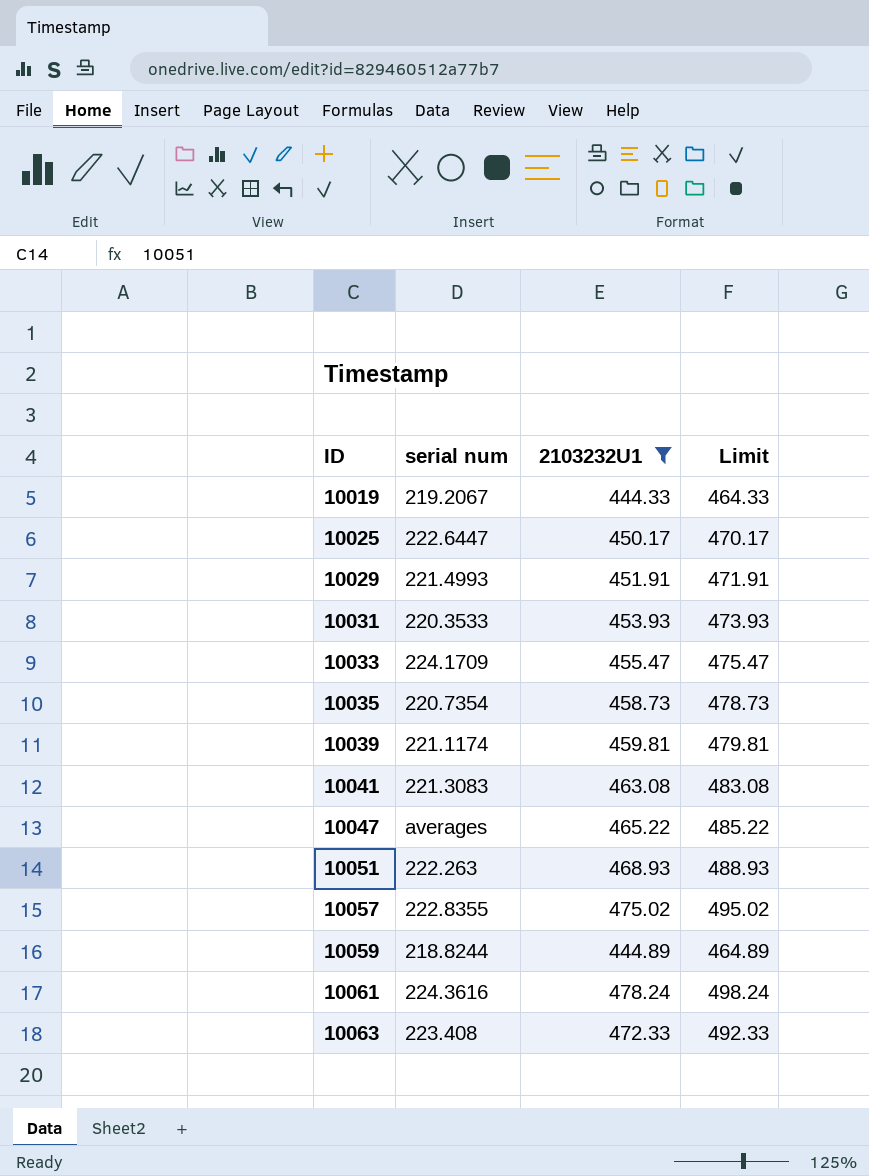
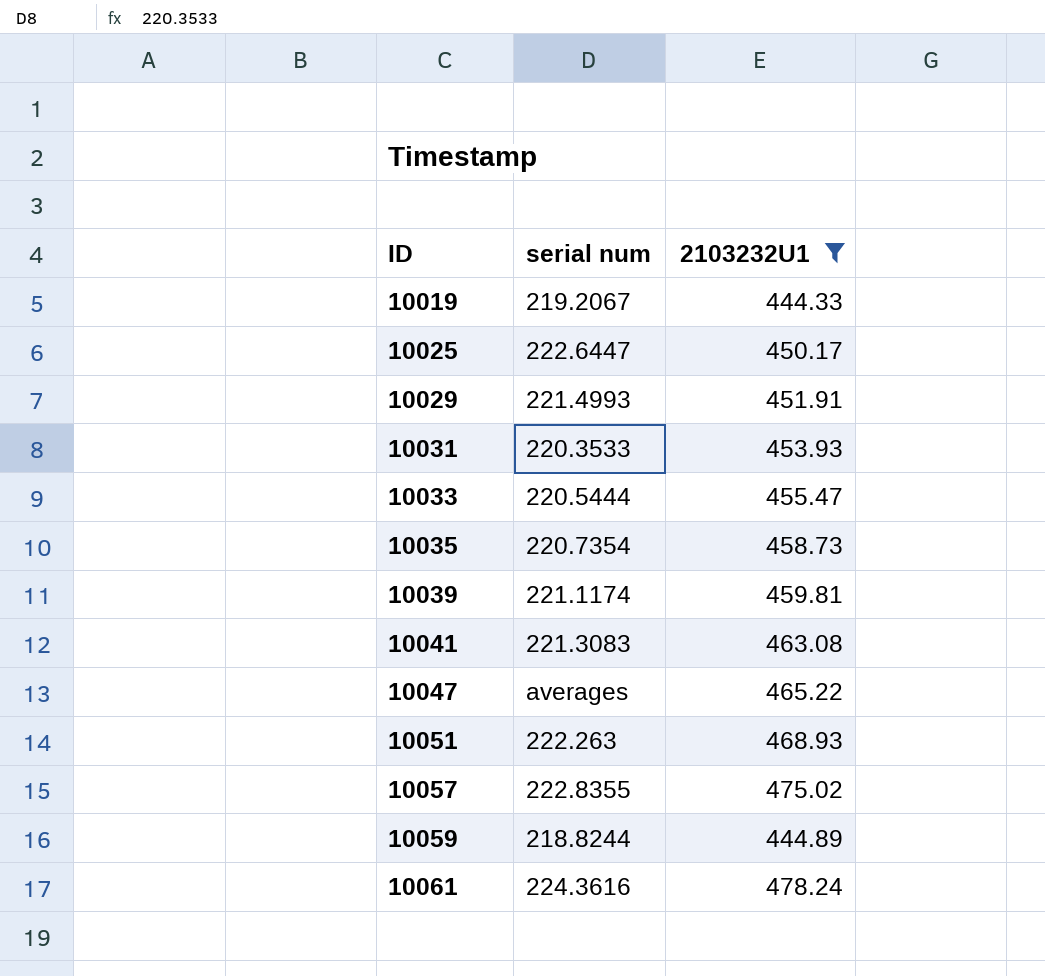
column Limit | formula: [2103232U1] + 20 -> none
row 10063: 223.408 | 472.33 | 492.33 -> none
10033 | serial num: 224.1709 -> 220.5444

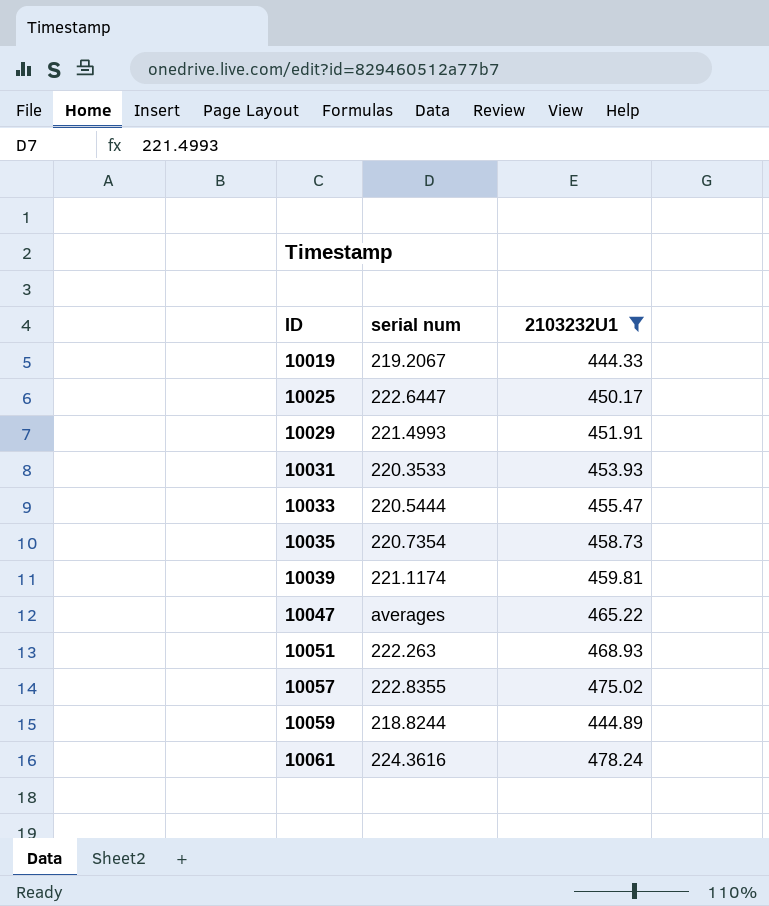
row 10041: 221.3083 | 463.08 -> none

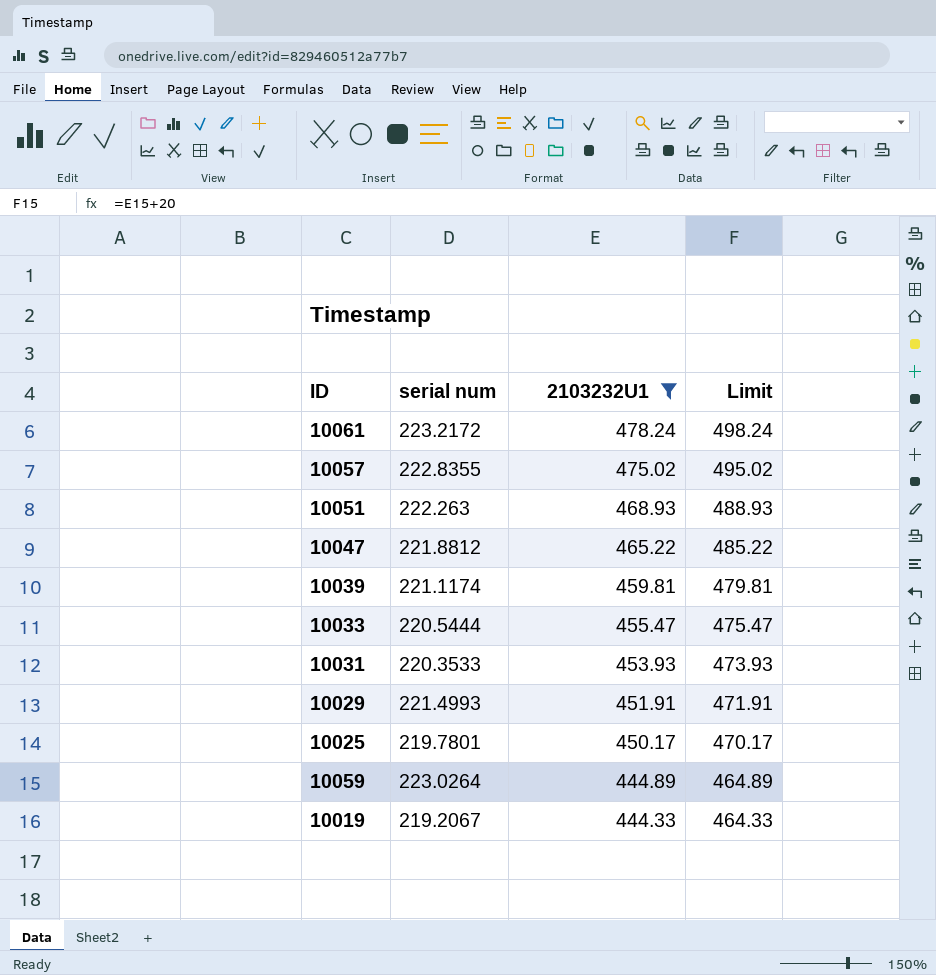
row order: ID ascending -> 2103232U1 descending
column Limit | formula: none -> [2103232U1] + 20
row 10035: 220.7354 | 458.73 -> none
10061 | serial num: 224.3616 -> 223.2172
10047 | serial num: averages -> 221.8812
10025 | serial num: 222.6447 -> 219.7801
10059 | serial num: 218.8244 -> 223.0264

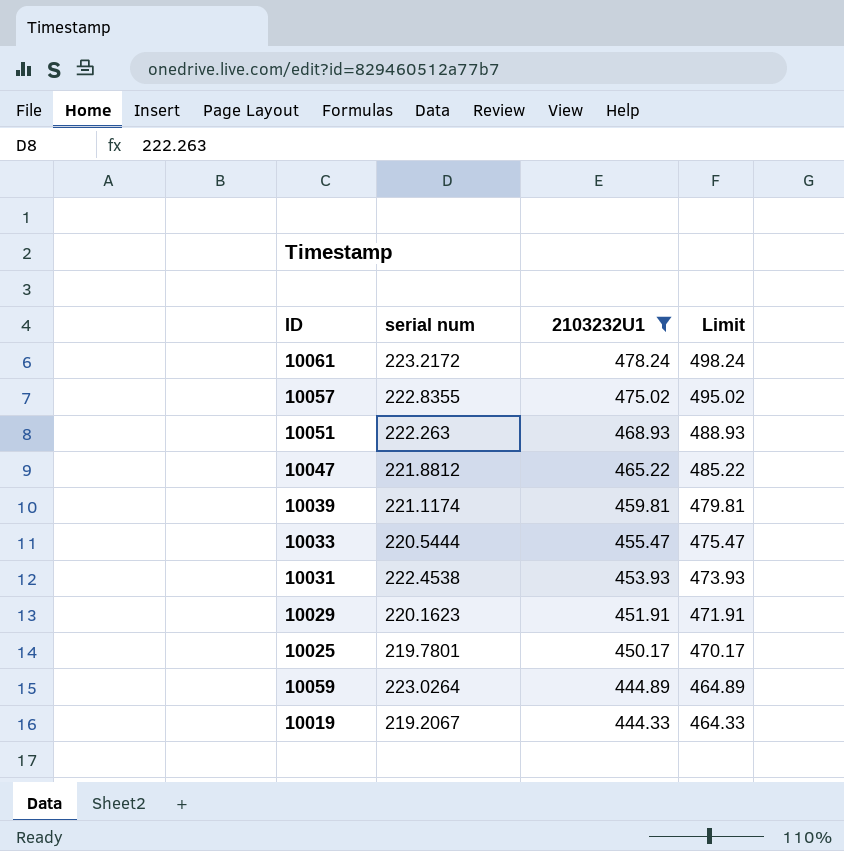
10031 | serial num: 220.3533 -> 222.4538
10029 | serial num: 221.4993 -> 220.1623

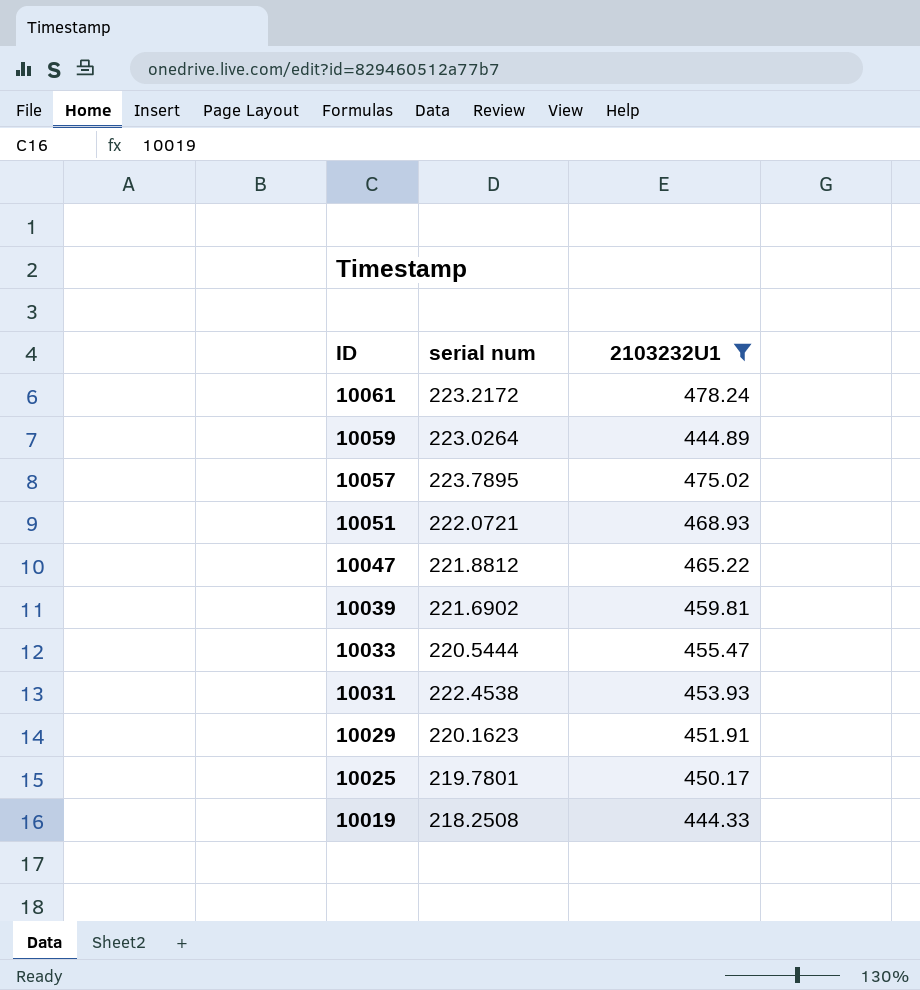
row order: 2103232U1 descending -> ID descending
column Limit | formula: [2103232U1] + 20 -> none
10057 | serial num: 222.8355 -> 223.7895
10051 | serial num: 222.263 -> 222.0721
10039 | serial num: 221.1174 -> 221.6902
10019 | serial num: 219.2067 -> 218.2508

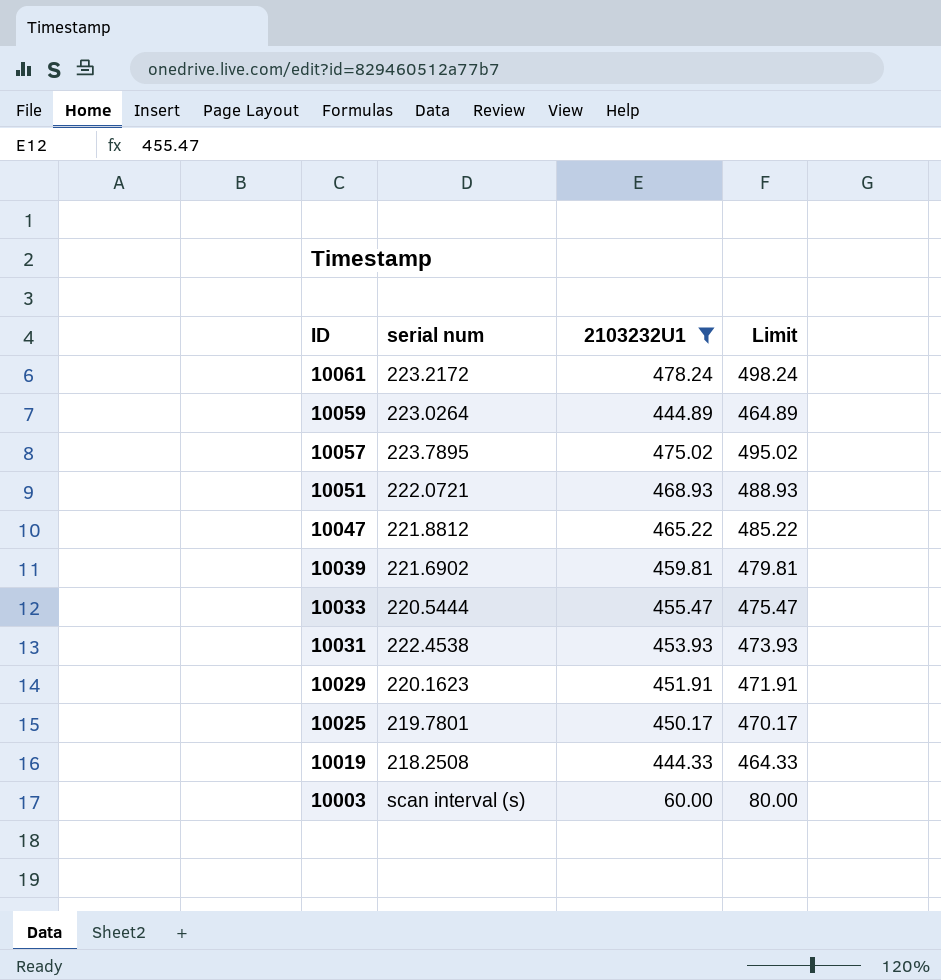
column Limit | formula: none -> [2103232U1] + 20
row 10003: none -> scan interval (s) | 60.00 | 80.00

